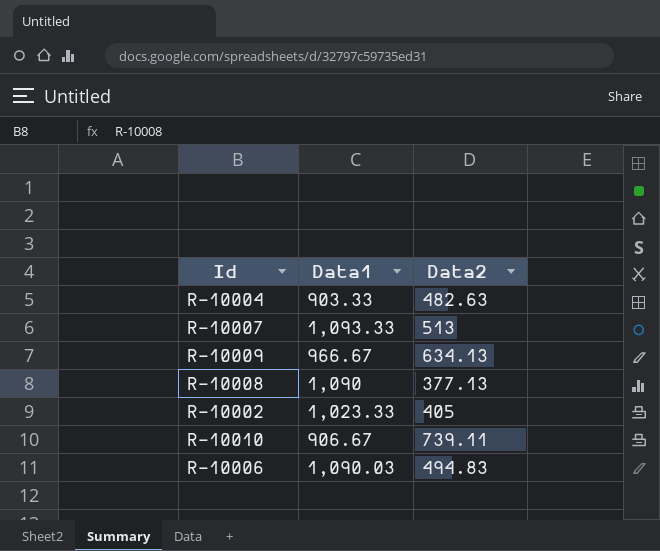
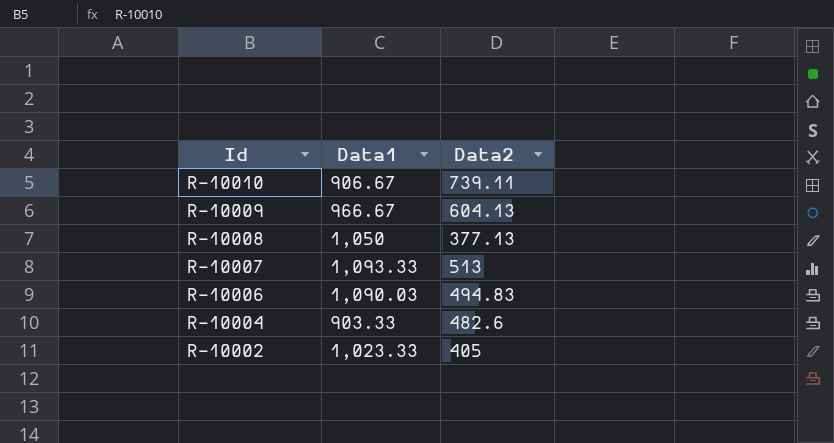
row order: none -> Id descending
R-10009 | Data2: 634.13 -> 604.13
R-10008 | Data1: 1,090 -> 1,050
R-10004 | Data2: 482.63 -> 482.6

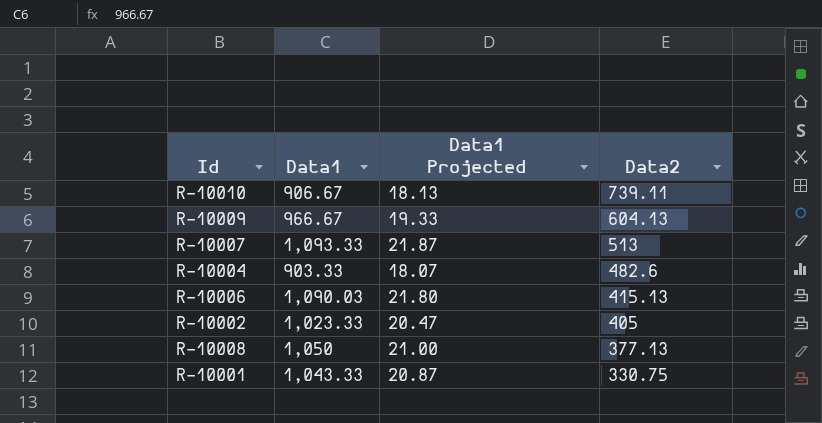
row order: Id descending -> Data2 descending
column Data1 Projected | formula: none -> [Data1] * 0.02
R-10006 | Data2: 494.83 -> 415.13
row R-10001: none -> 1,043.33 | 20.87 | 330.75

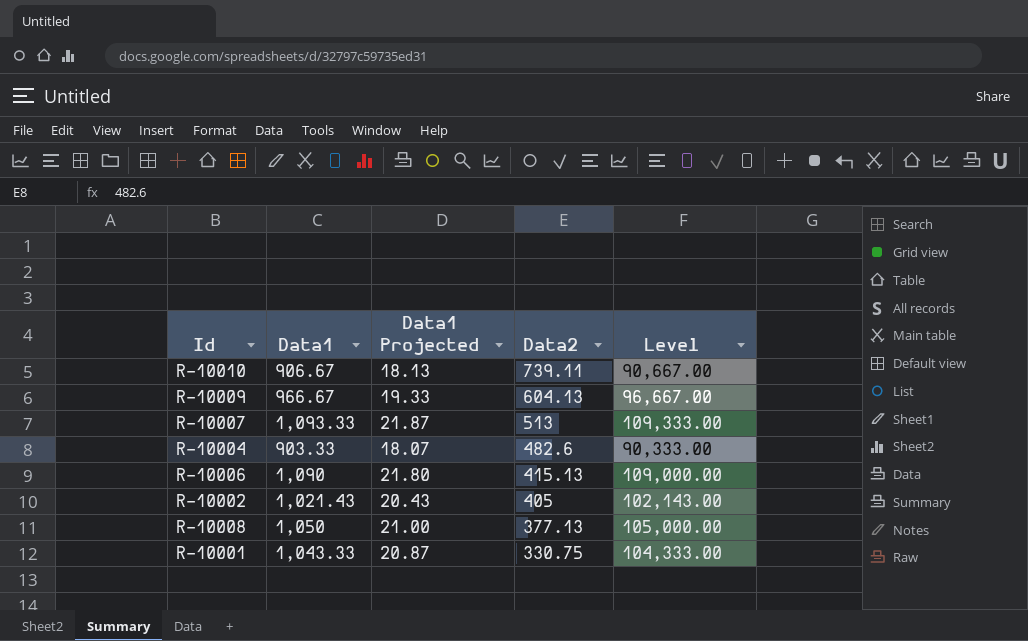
column Level | formula: none -> [Data1] * 100
R-10006 | Data1: 1,090.03 -> 1,090
R-10002 | Data1: 1,023.33 -> 1,021.43
R-10002 | Data1 Projected: 20.47 -> 20.43

